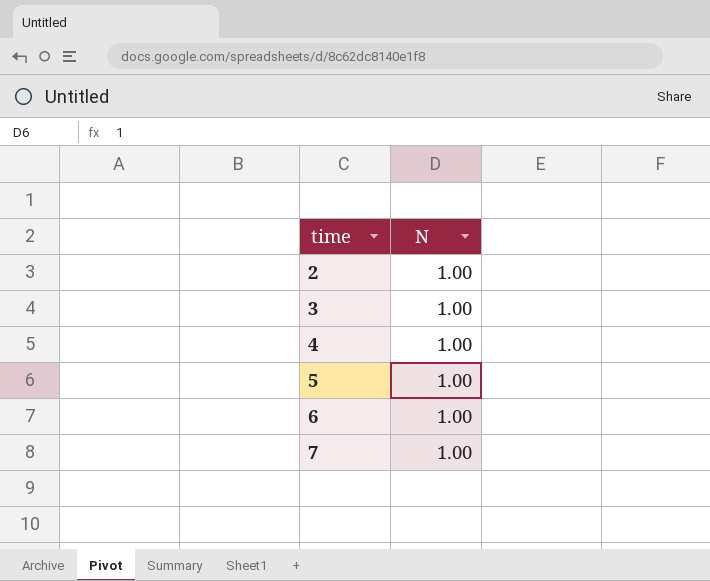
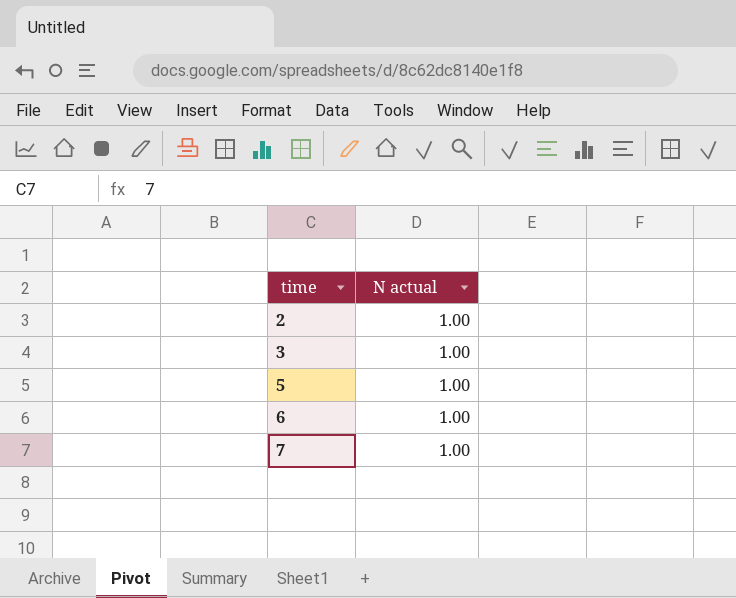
column name: N -> N actual
row 4: 1.00 -> none

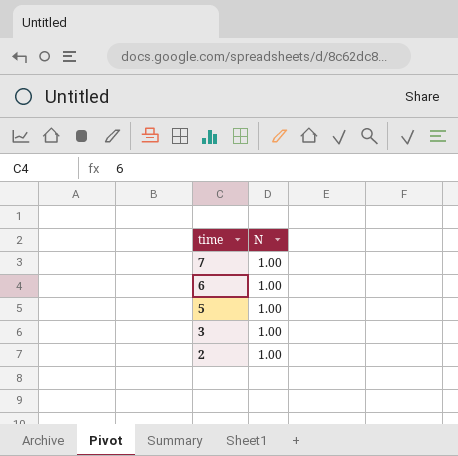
row order: time ascending -> time descending
column name: N actual -> N

